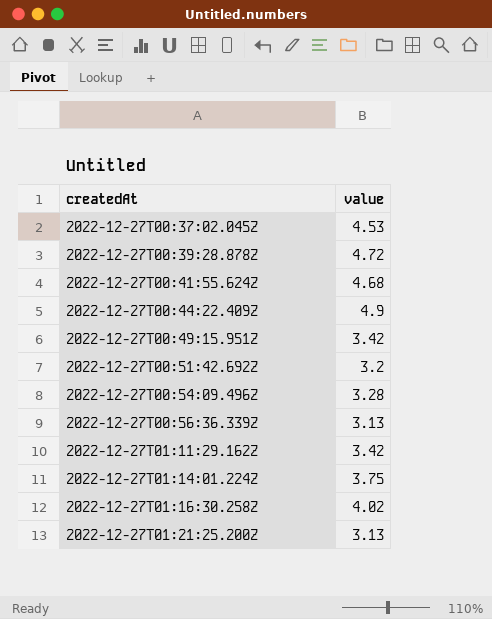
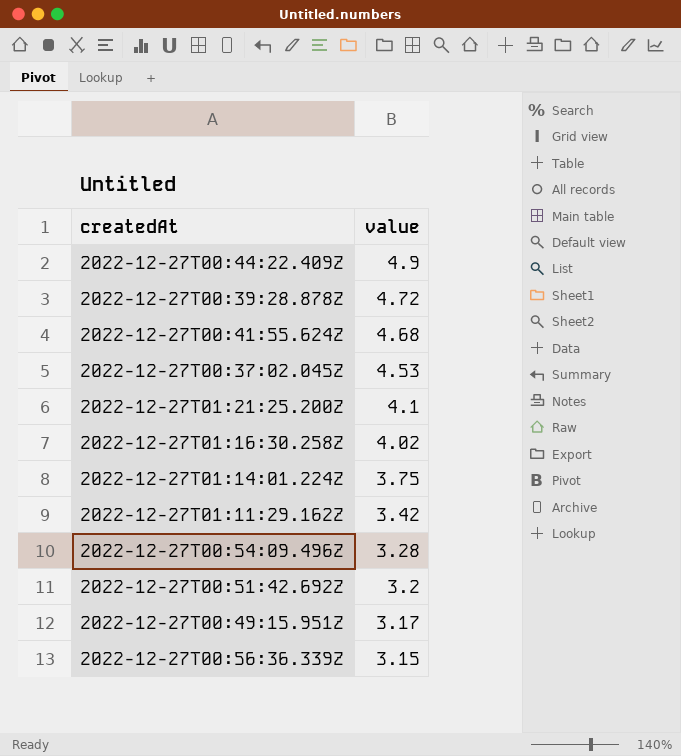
row order: createdAt ascending -> value descending
2022-12-27T01:21:25.200Z | value: 3.13 -> 4.1
2022-12-27T00:49:15.951Z | value: 3.42 -> 3.17
2022-12-27T00:56:36.339Z | value: 3.13 -> 3.15

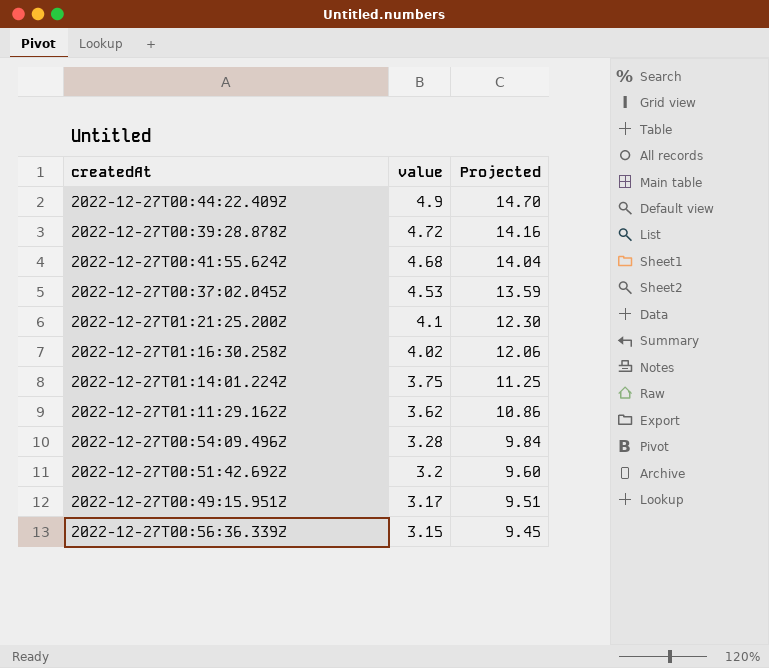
column Projected | formula: none -> [value] * 3
2022-12-27T01:11:29.162Z | value: 3.42 -> 3.62

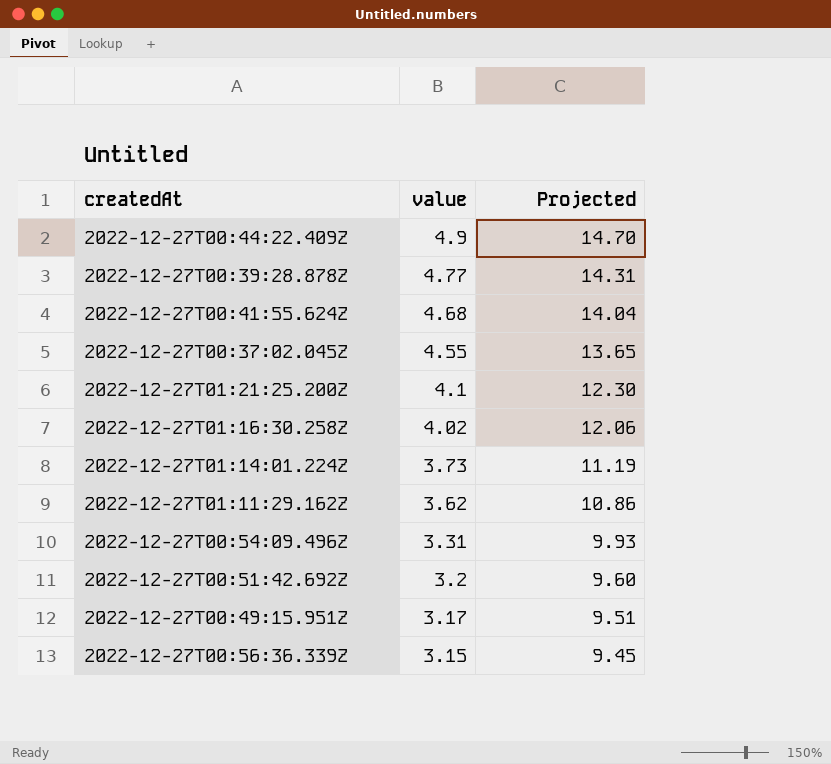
2022-12-27T00:39:28.878Z | value: 4.72 -> 4.77
2022-12-27T00:39:28.878Z | Projected: 14.16 -> 14.31
2022-12-27T00:37:02.045Z | value: 4.53 -> 4.55
2022-12-27T00:37:02.045Z | Projected: 13.59 -> 13.65
2022-12-27T01:14:01.224Z | value: 3.75 -> 3.73
2022-12-27T01:14:01.224Z | Projected: 11.25 -> 11.19
2022-12-27T00:54:09.496Z | value: 3.28 -> 3.31
2022-12-27T00:54:09.496Z | Projected: 9.84 -> 9.93

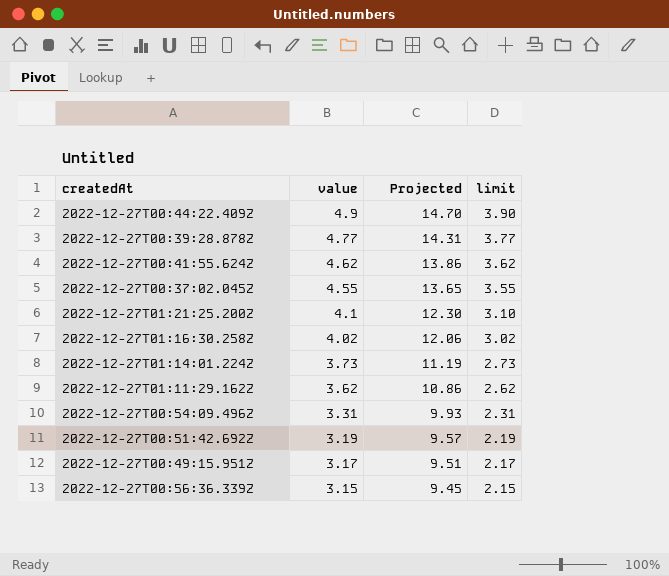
column limit | formula: none -> [value] - 1
2022-12-27T00:41:55.624Z | value: 4.68 -> 4.62
2022-12-27T00:41:55.624Z | Projected: 14.04 -> 13.86
2022-12-27T00:51:42.692Z | value: 3.2 -> 3.19
2022-12-27T00:51:42.692Z | Projected: 9.60 -> 9.57

